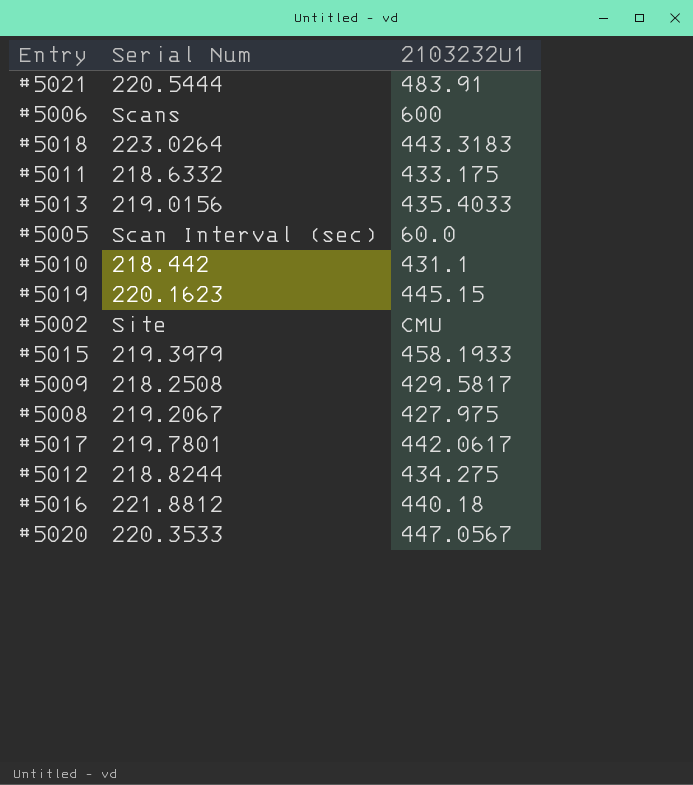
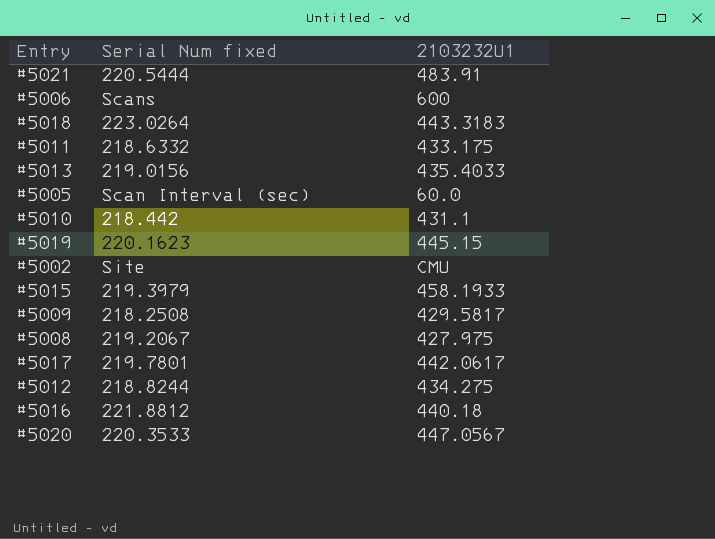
column name: Serial Num -> Serial Num fixed

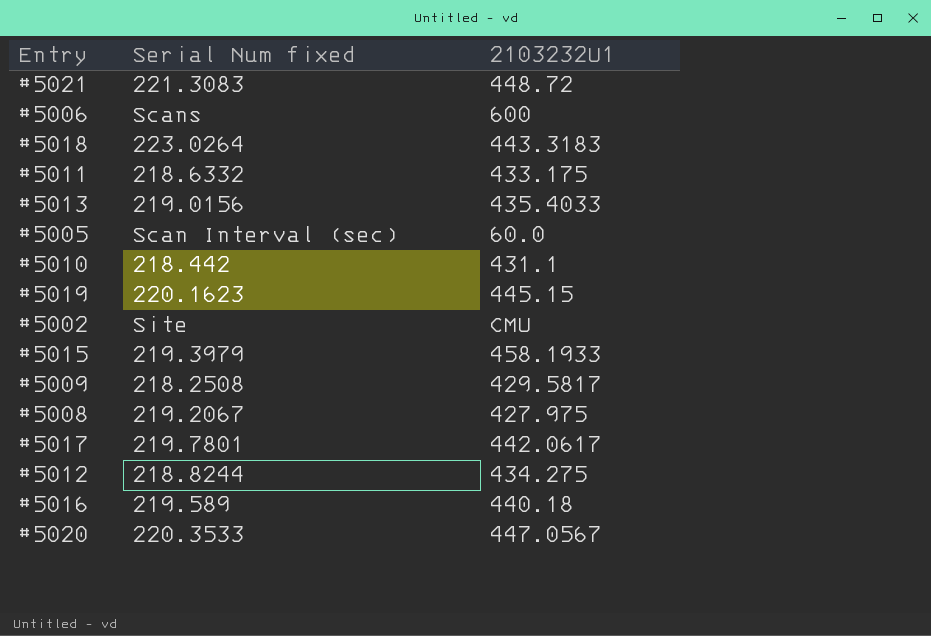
#5021 | Serial Num fixed: 220.5444 -> 221.3083
#5021 | 2103232U1: 483.91 -> 448.72
#5016 | Serial Num fixed: 221.8812 -> 219.589

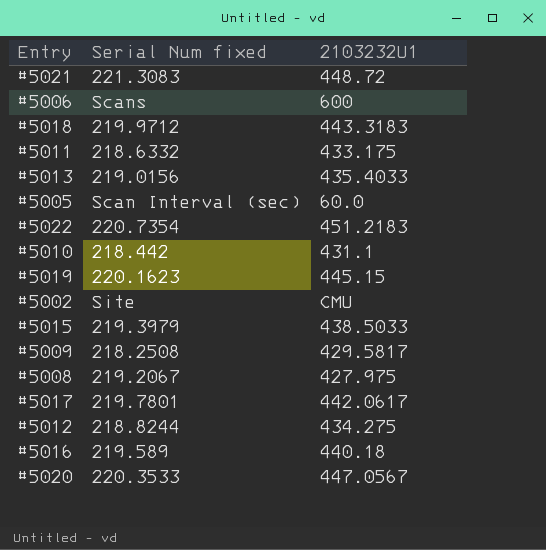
#5018 | Serial Num fixed: 223.0264 -> 219.9712
row #5022: none -> 220.7354 | 451.2183
#5015 | 2103232U1: 458.1933 -> 438.5033

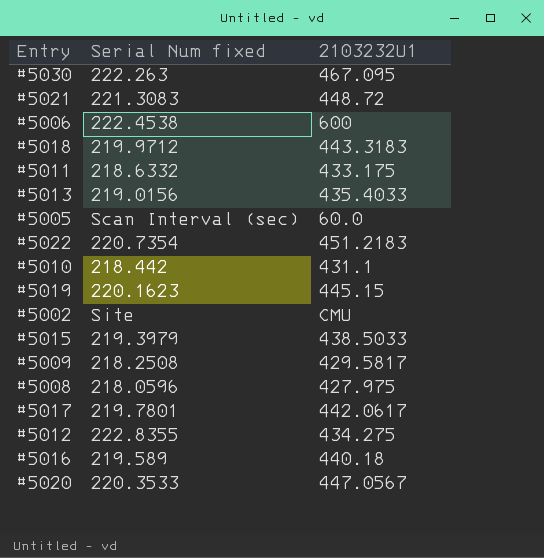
row #5030: none -> 222.263 | 467.095
#5006 | Serial Num fixed: Scans -> 222.4538
#5008 | Serial Num fixed: 219.2067 -> 218.0596
#5012 | Serial Num fixed: 218.8244 -> 222.8355

